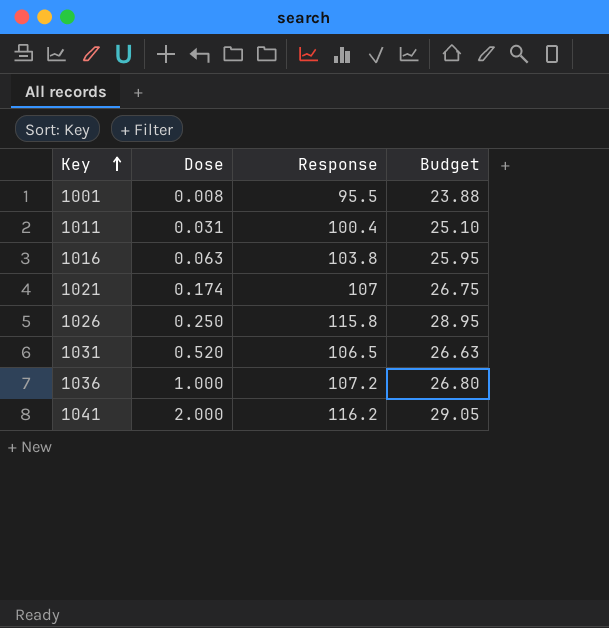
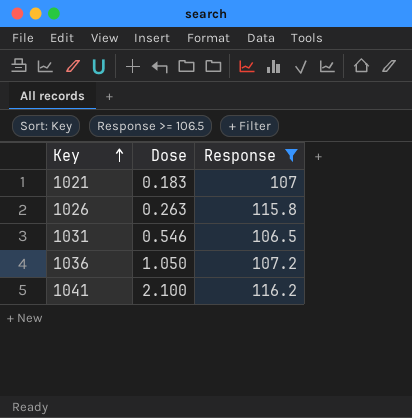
filter: none -> Response >= 106.5
column Budget | formula: [Response] * 0.25 -> none
1021 | Dose: 0.174 -> 0.183
1026 | Dose: 0.250 -> 0.263
1031 | Dose: 0.520 -> 0.546
1036 | Dose: 1.000 -> 1.050
1041 | Dose: 2.000 -> 2.100

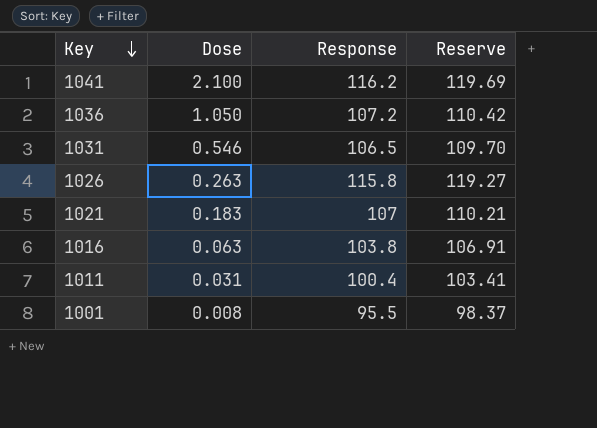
filter: Response >= 106.5 -> none
row order: Key ascending -> Key descending
column Reserve | formula: none -> [Response] * 1.03

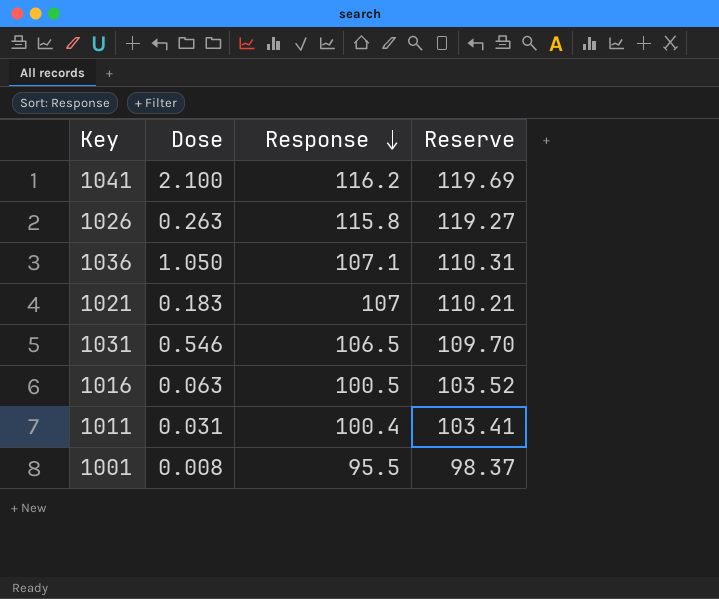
row order: Key descending -> Response descending
1036 | Response: 107.2 -> 107.1
1036 | Reserve: 110.42 -> 110.31
1016 | Response: 103.8 -> 100.5
1016 | Reserve: 106.91 -> 103.52

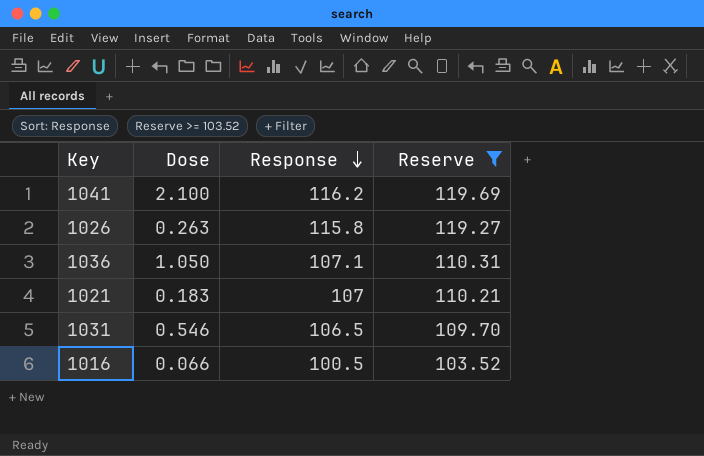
filter: none -> Reserve >= 103.52
1016 | Dose: 0.063 -> 0.066

